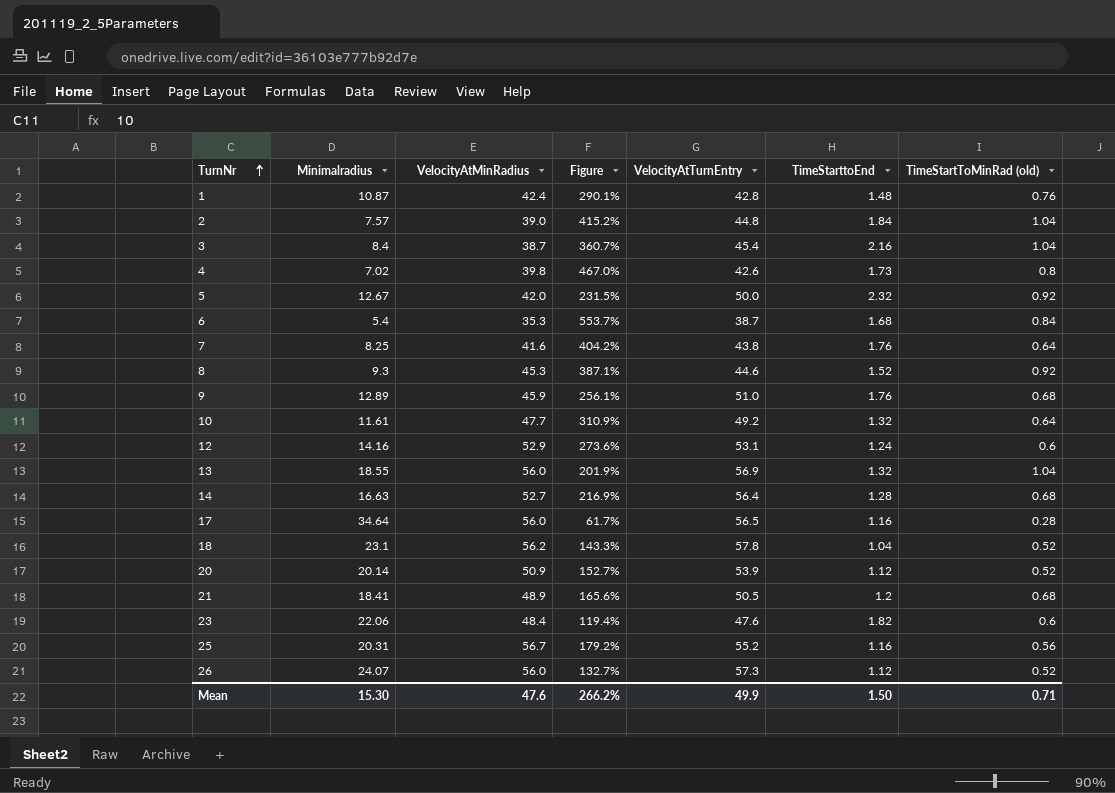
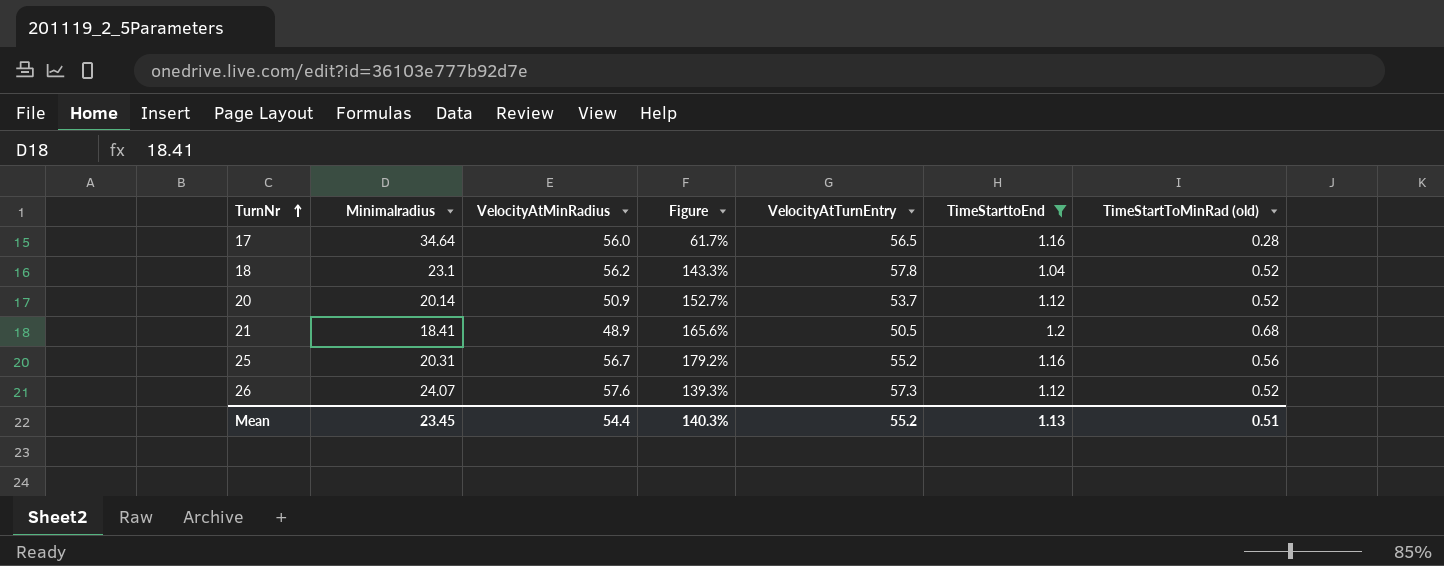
filter: none -> TimeStarttoEnd <= 1.2
20 | VelocityAtTurnEntry: 53.9 -> 53.7
26 | VelocityAtMinRadius: 56.0 -> 57.6
26 | Figure: 132.7% -> 139.3%
Mean | Minimalradius: 15.30 -> 23.45
Mean | VelocityAtMinRadius: 47.6 -> 54.4
Mean | Figure: 266.2% -> 140.3%
Mean | VelocityAtTurnEntry: 49.9 -> 55.2
Mean | TimeStarttoEnd: 1.50 -> 1.13
Mean | TimeStartToMinRad (old): 0.71 -> 0.51

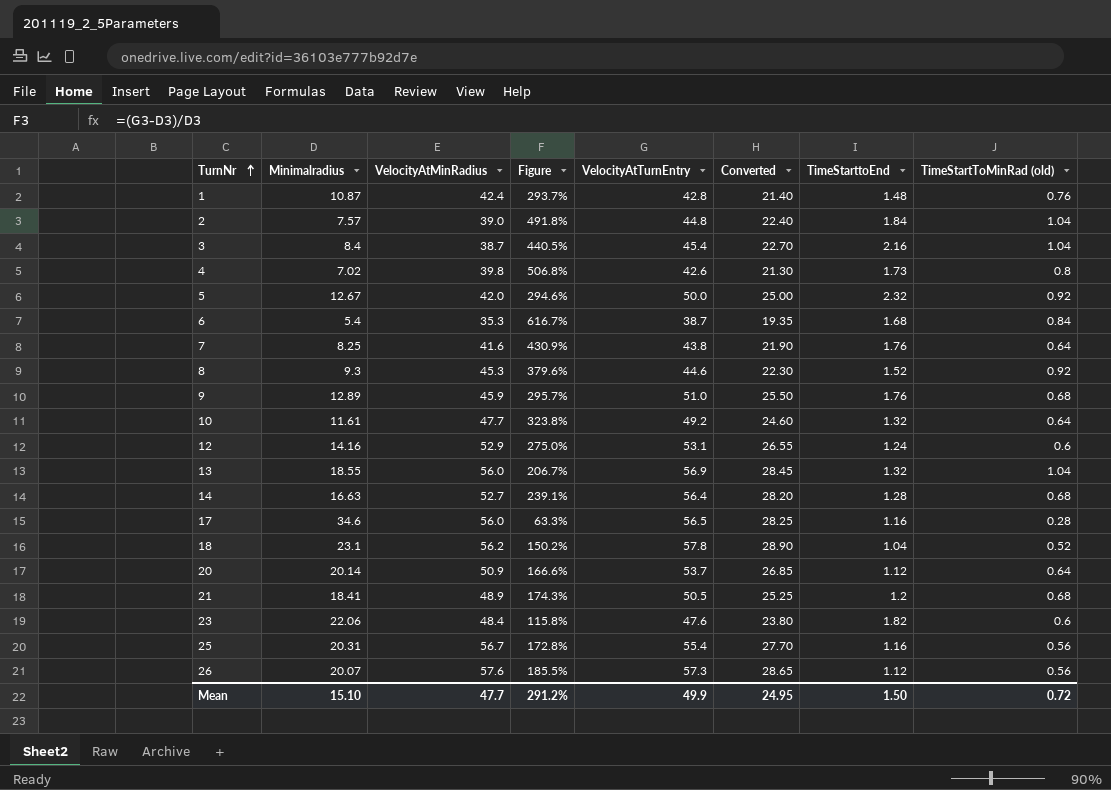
filter: TimeStarttoEnd <= 1.2 -> none
column Figure | formula: ([VelocityAtMinRadius] - [Minimalradius]) / [Minimalradius] -> ([VelocityAtTurnEntry] - [Minimalradius]) / [Minimalradius]
column Converted | formula: none -> [VelocityAtTurnEntry] * 0.5
17 | Minimalradius: 34.64 -> 34.6
20 | TimeStartToMinRad (old): 0.52 -> 0.64
25 | VelocityAtTurnEntry: 55.2 -> 55.4
26 | Minimalradius: 24.07 -> 20.07
26 | TimeStartToMinRad (old): 0.52 -> 0.56
Mean | Minimalradius: 23.45 -> 15.10
Mean | VelocityAtMinRadius: 54.4 -> 47.7
Mean | Figure: 140.3% -> 291.2%
Mean | VelocityAtTurnEntry: 55.2 -> 49.9
Mean | TimeStarttoEnd: 1.13 -> 1.50
Mean | TimeStartToMinRad (old): 0.51 -> 0.72

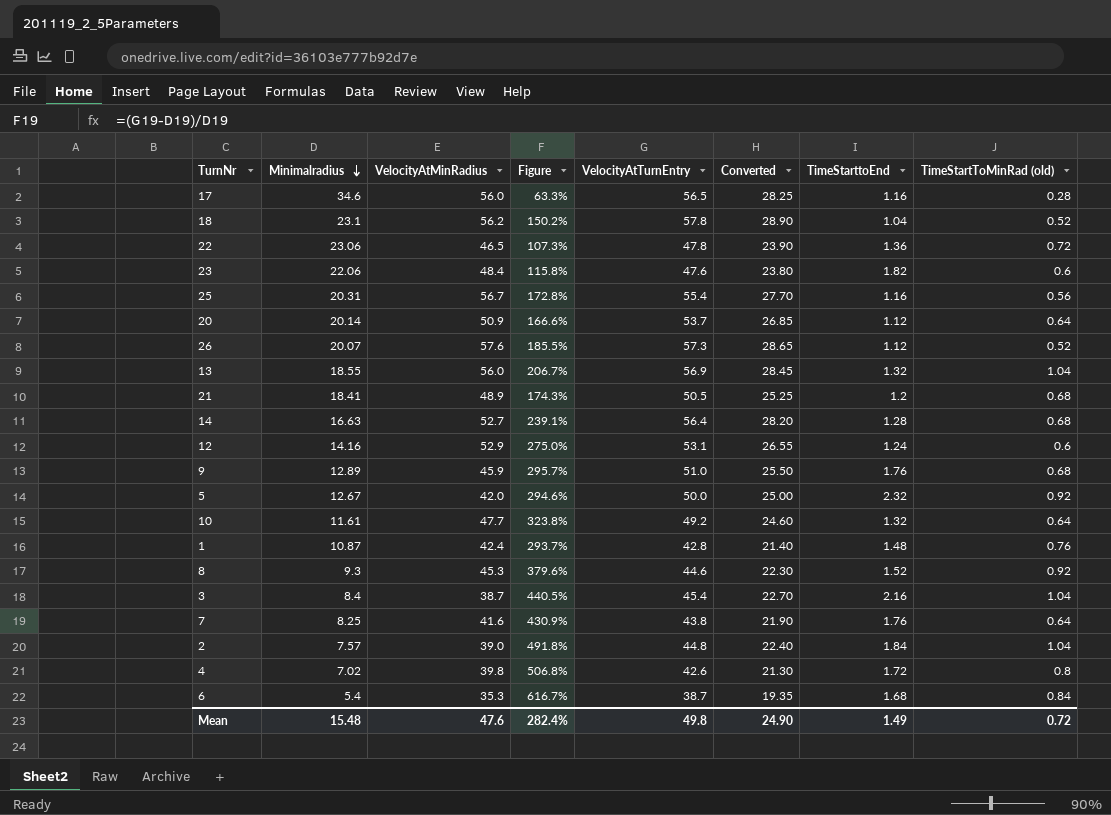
row order: TurnNr ascending -> Minimalradius descending
row 22: none -> 23.06 | 46.5 | 107.3% | 47.8 | 23.90 | 1.36 | 0.72
26 | TimeStartToMinRad (old): 0.56 -> 0.52
4 | TimeStarttoEnd: 1.73 -> 1.72
Mean | Minimalradius: 15.10 -> 15.48
Mean | VelocityAtMinRadius: 47.7 -> 47.6
Mean | Figure: 291.2% -> 282.4%
Mean | VelocityAtTurnEntry: 49.9 -> 49.8
Mean | Converted: 24.95 -> 24.90
Mean | TimeStarttoEnd: 1.50 -> 1.49

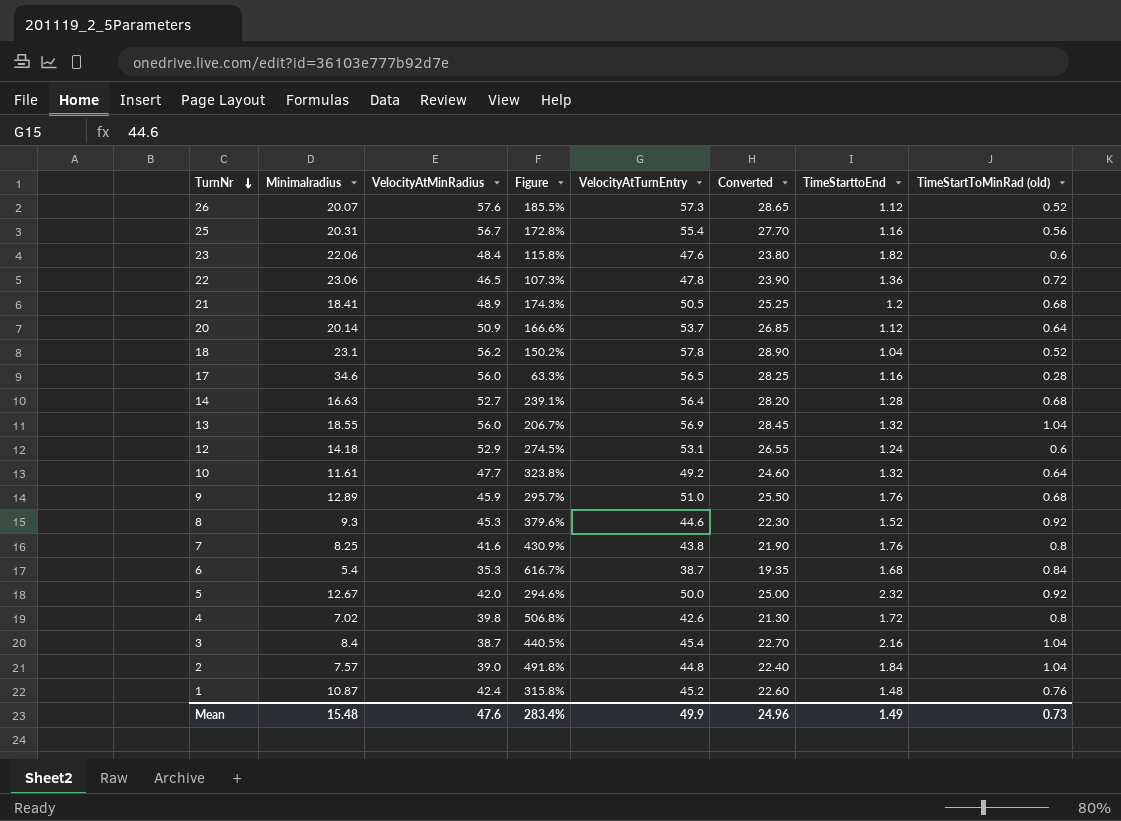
row order: Minimalradius descending -> TurnNr descending
12 | Minimalradius: 14.16 -> 14.18
12 | Figure: 275.0% -> 274.5%
7 | TimeStartToMinRad (old): 0.64 -> 0.8
1 | Figure: 293.7% -> 315.8%
1 | VelocityAtTurnEntry: 42.8 -> 45.2
1 | Converted: 21.40 -> 22.60
Mean | Figure: 282.4% -> 283.4%
Mean | VelocityAtTurnEntry: 49.8 -> 49.9
Mean | Converted: 24.90 -> 24.96
Mean | TimeStartToMinRad (old): 0.72 -> 0.73

